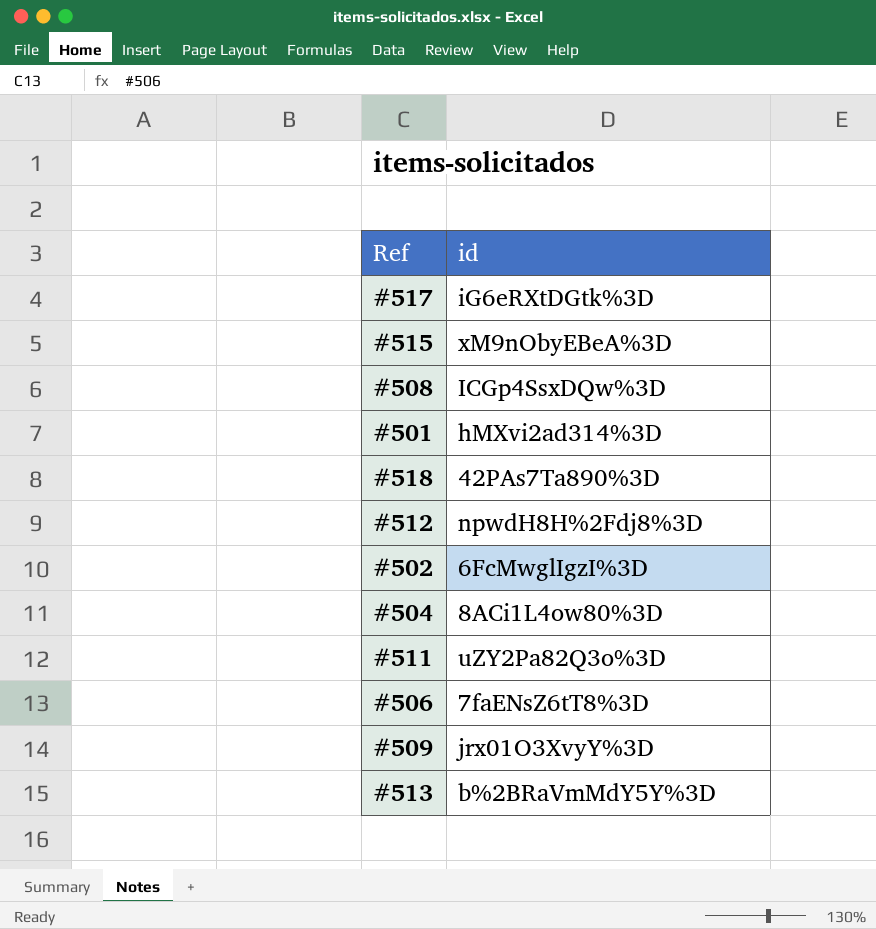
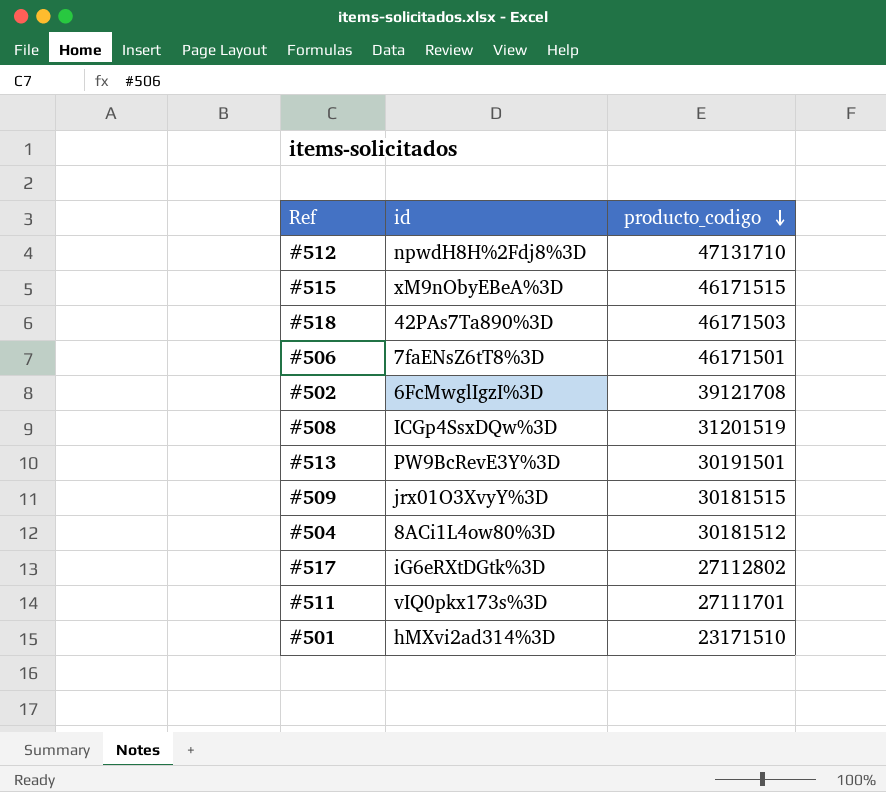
row order: none -> producto_codigo descending
column producto_codigo | position: none -> 3
#513 | id: b%2BRaVmMdY5Y%3D -> PW9BcRevE3Y%3D
#511 | id: uZY2Pa82Q3o%3D -> vIQ0pkx173s%3D

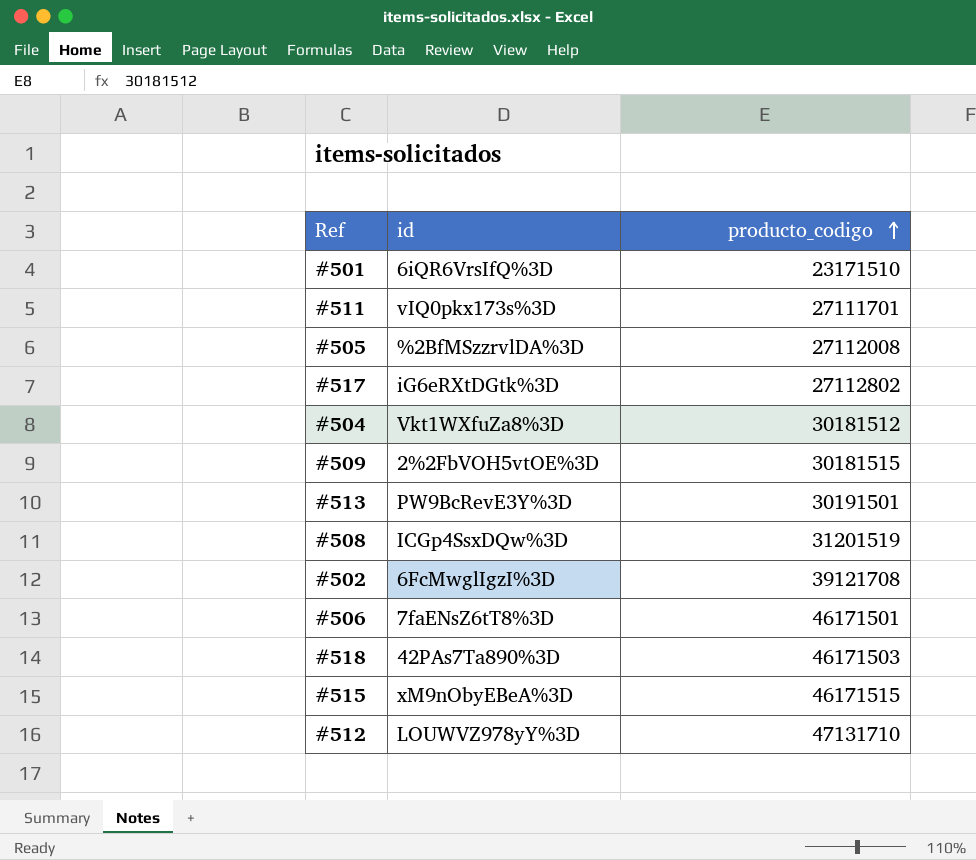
row order: producto_codigo descending -> producto_codigo ascending
#501 | id: hMXvi2ad314%3D -> 6iQR6VrsIfQ%3D
row #505: none -> %2BfMSzzrvlDA%3D | 27112008
#504 | id: 8ACi1L4ow80%3D -> Vkt1WXfuZa8%3D
#509 | id: jrx01O3XvyY%3D -> 2%2FbVOH5vtOE%3D
#512 | id: npwdH8H%2Fdj8%3D -> LOUWVZ978yY%3D

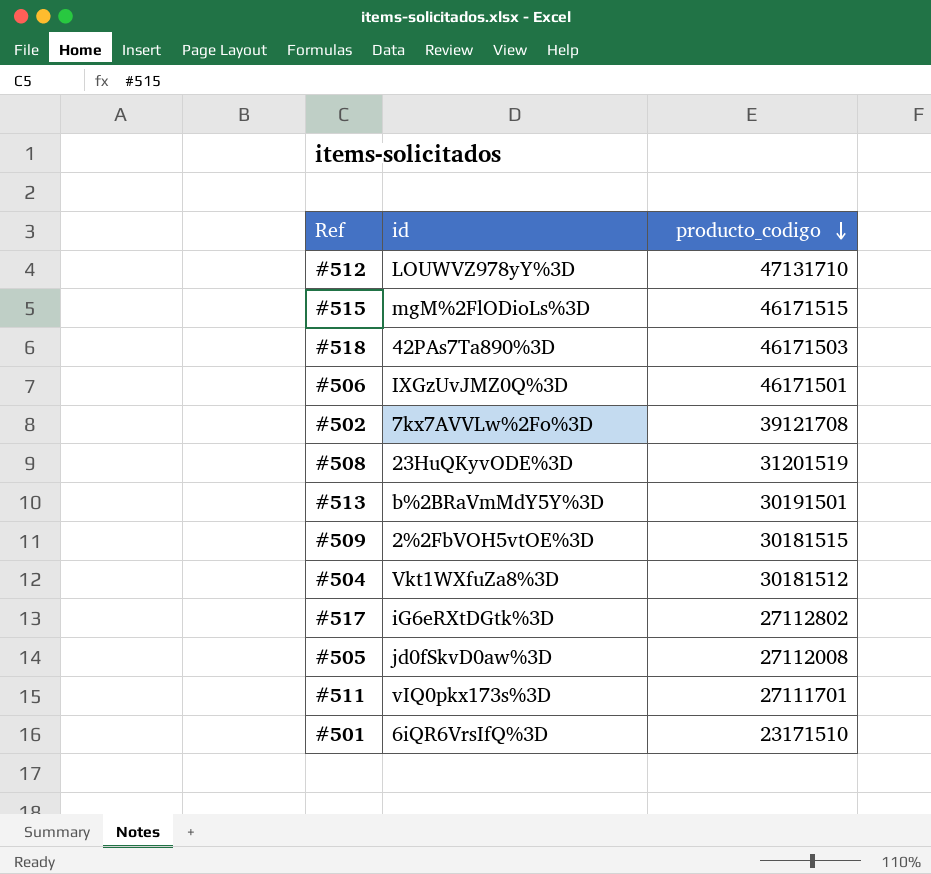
row order: producto_codigo ascending -> producto_codigo descending
#515 | id: xM9nObyEBeA%3D -> mgM%2FlODioLs%3D
#506 | id: 7faENsZ6tT8%3D -> IXGzUvJMZ0Q%3D
#502 | id: 6FcMwglIgzI%3D -> 7kx7AVVLw%2Fo%3D
#508 | id: ICGp4SsxDQw%3D -> 23HuQKyvODE%3D
#513 | id: PW9BcRevE3Y%3D -> b%2BRaVmMdY5Y%3D
#505 | id: %2BfMSzzrvlDA%3D -> jd0fSkvD0aw%3D

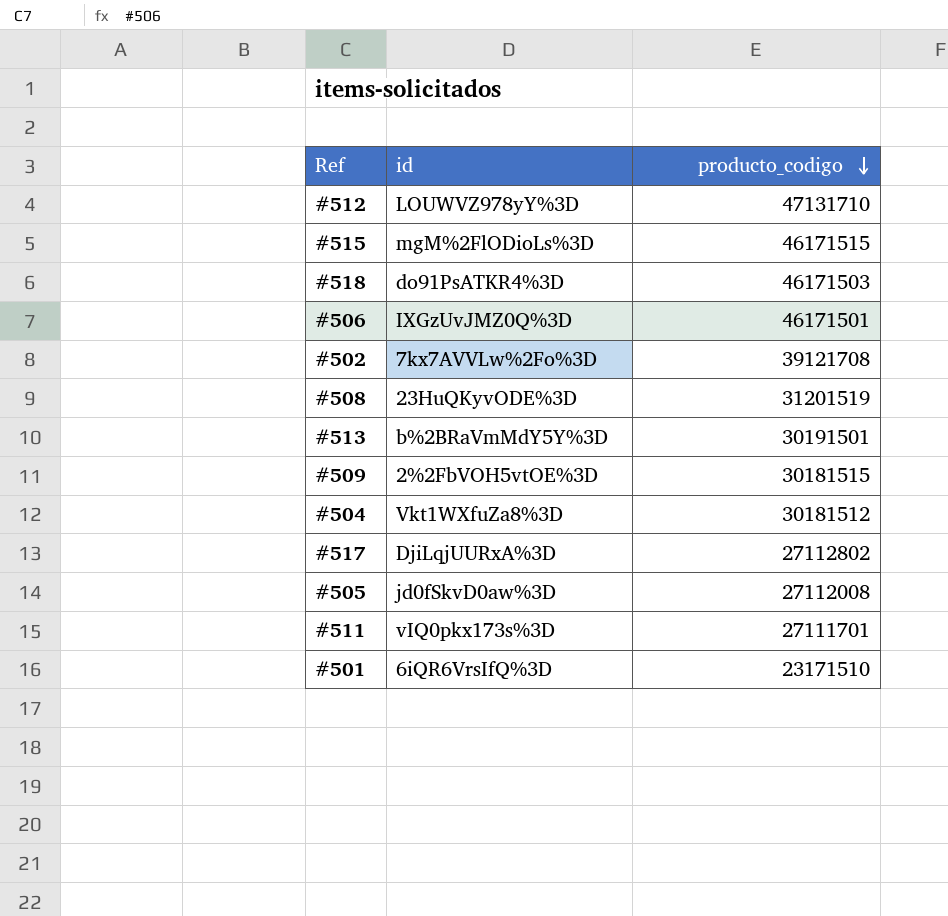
#518 | id: 42PAs7Ta890%3D -> do91PsATKR4%3D
#517 | id: iG6eRXtDGtk%3D -> DjiLqjUURxA%3D

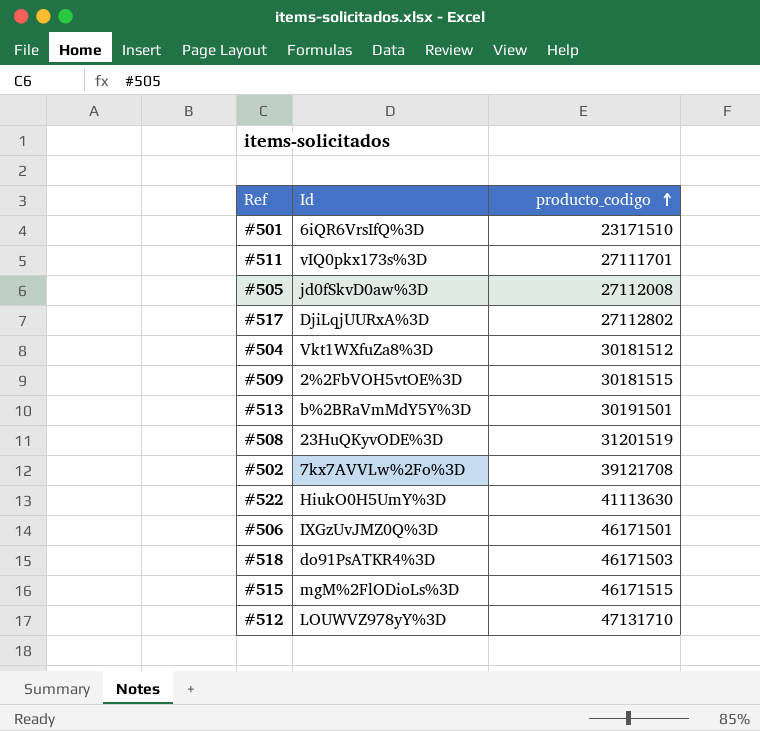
row order: producto_codigo descending -> producto_codigo ascending
column name: id -> Id
row #522: none -> HiukO0H5UmY%3D | 41113630

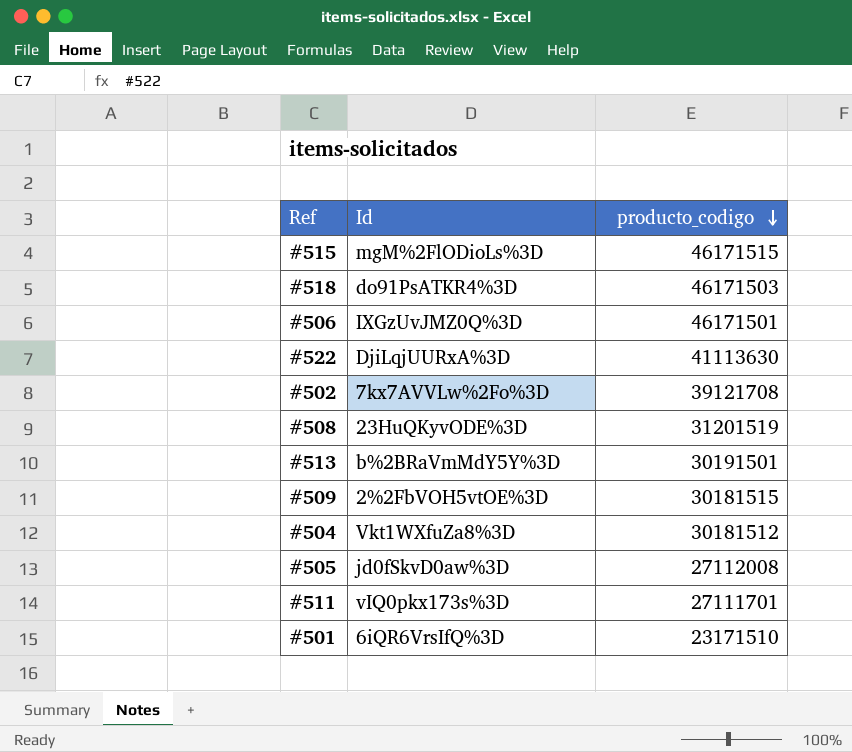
row order: producto_codigo ascending -> producto_codigo descending
row #517: DjiLqjUURxA%3D | 27112802 -> none
row #512: LOUWVZ978yY%3D | 47131710 -> none
#522 | Id: HiukO0H5UmY%3D -> DjiLqjUURxA%3D

